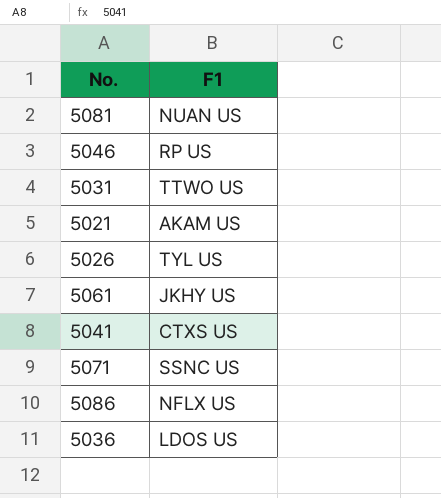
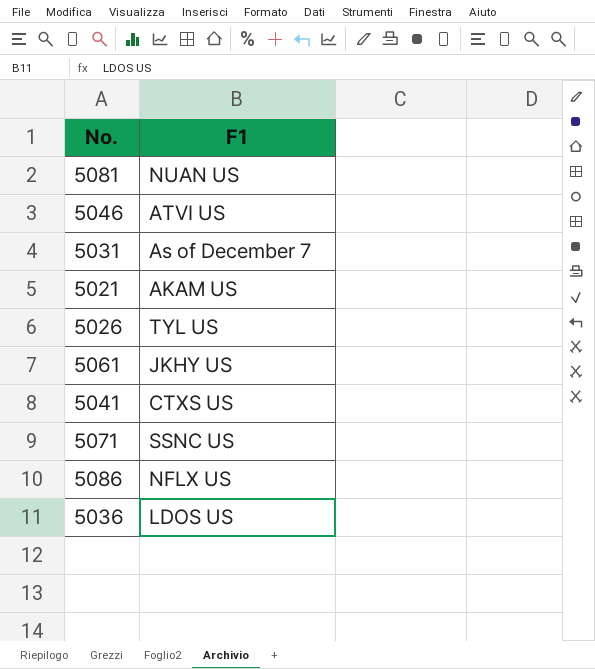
5046 | F1: RP US -> ATVI US
5031 | F1: TTWO US -> As of December 7

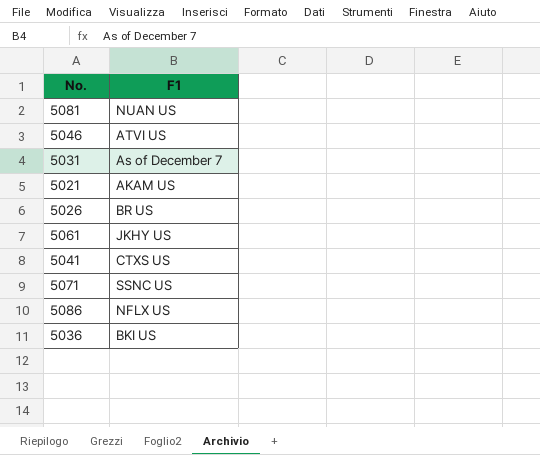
5026 | F1: TYL US -> BR US
5036 | F1: LDOS US -> BKI US

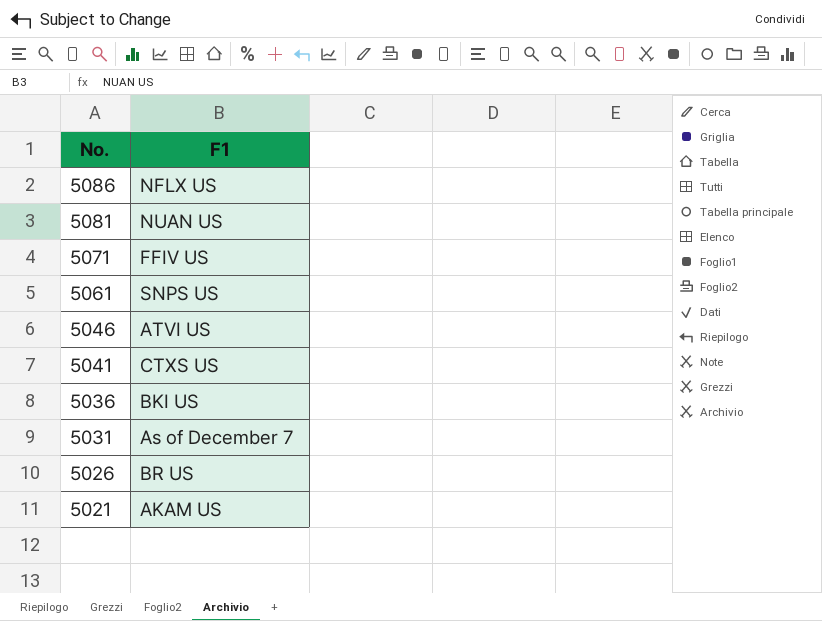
row order: none -> No. descending
5071 | F1: SSNC US -> FFIV US
5061 | F1: JKHY US -> SNPS US

